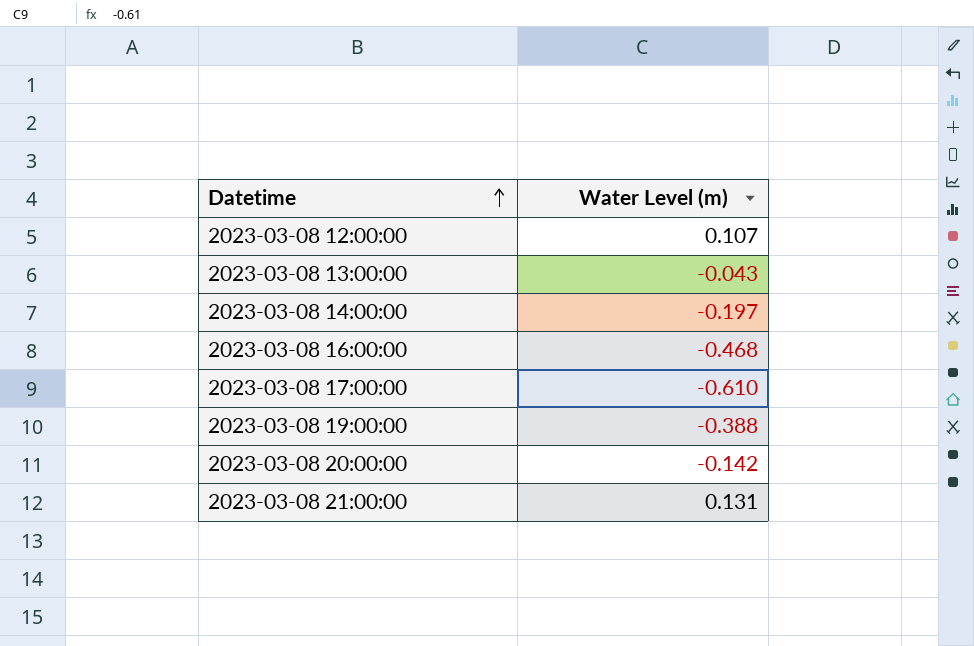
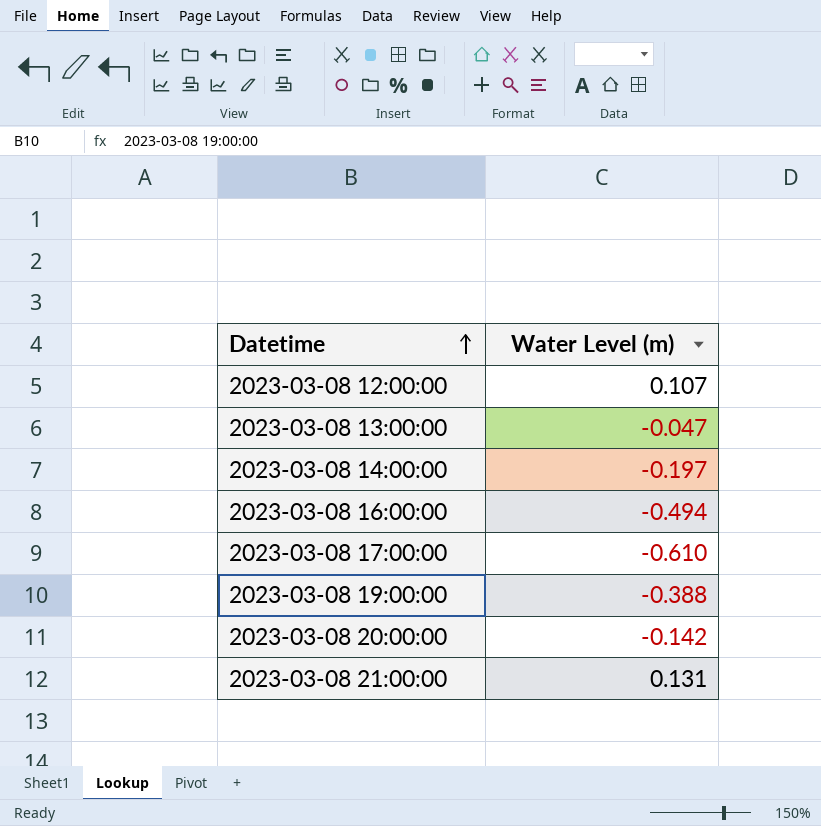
2023-03-08 13:00:00 | Water Level (m): -0.043 -> -0.047
2023-03-08 16:00:00 | Water Level (m): -0.468 -> -0.494

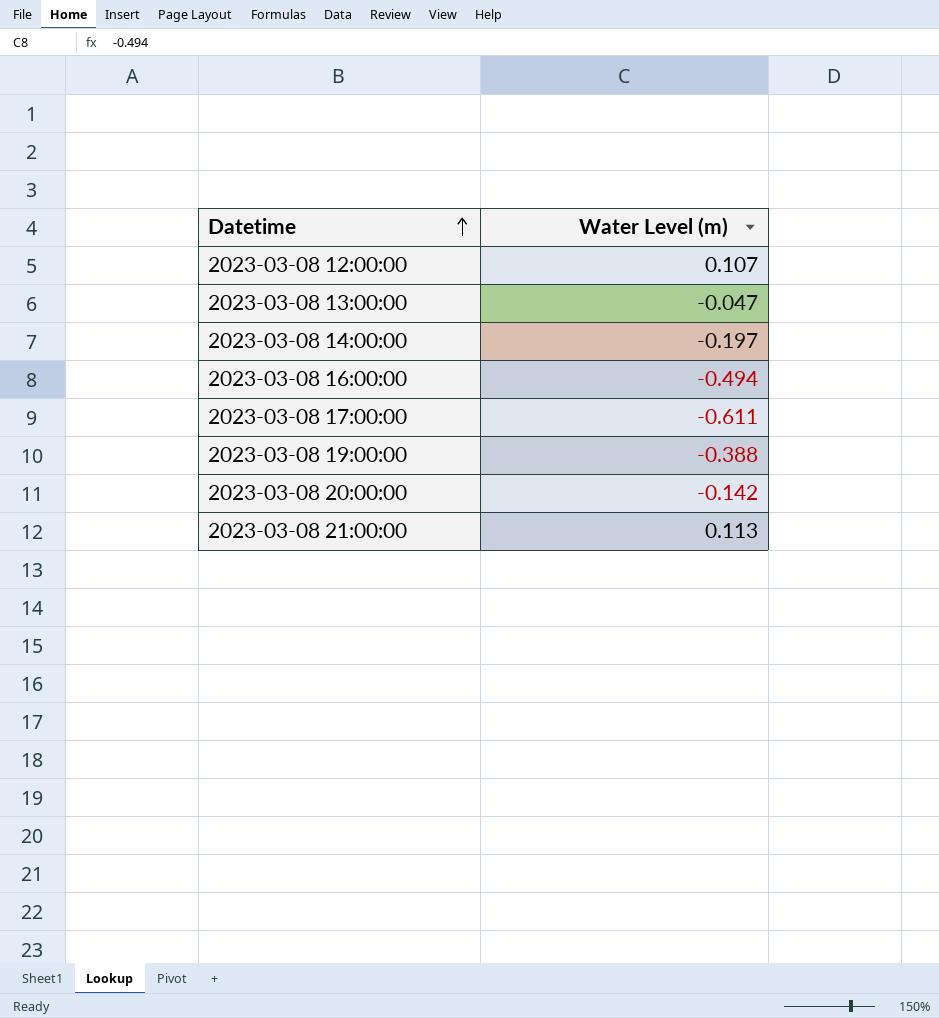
2023-03-08 17:00:00 | Water Level (m): -0.610 -> -0.611
2023-03-08 21:00:00 | Water Level (m): 0.131 -> 0.113

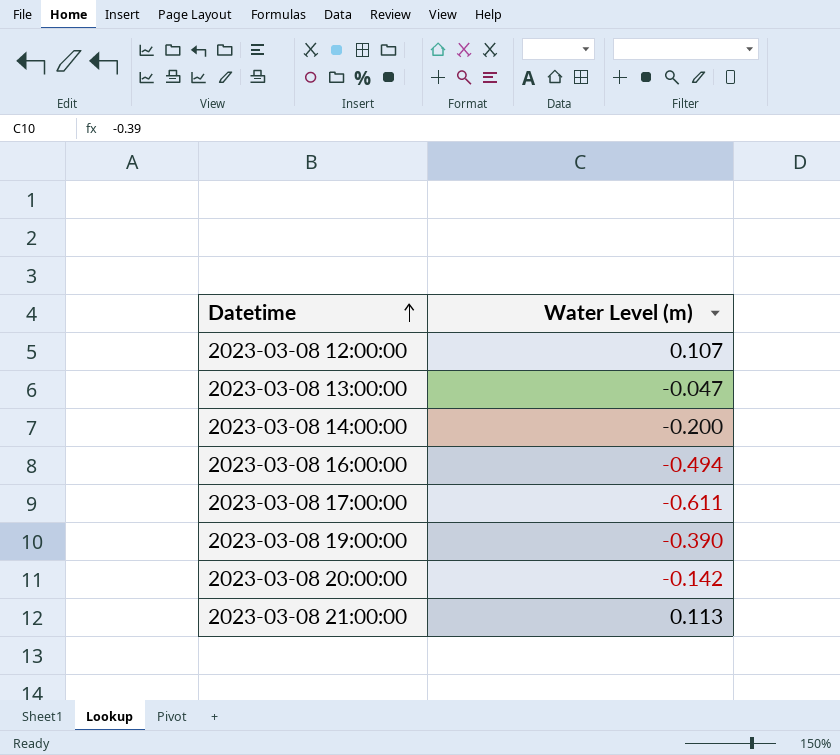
2023-03-08 14:00:00 | Water Level (m): -0.197 -> -0.200
2023-03-08 19:00:00 | Water Level (m): -0.388 -> -0.390

